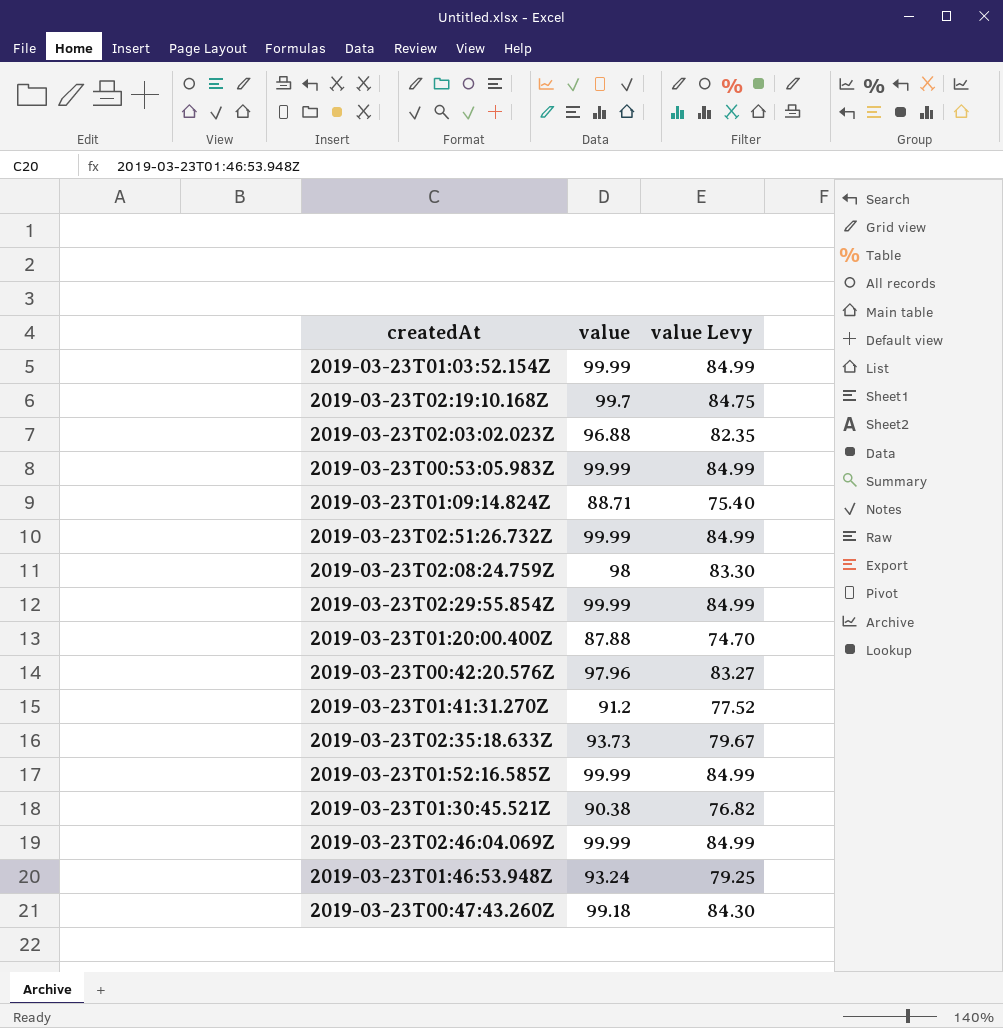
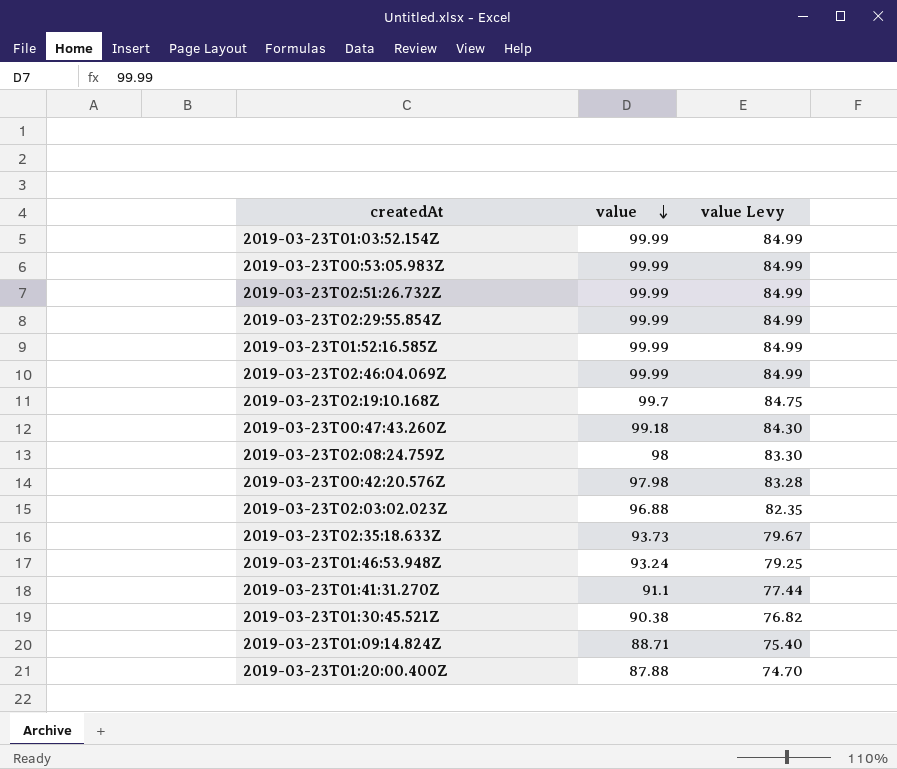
row order: none -> value descending
2019-03-23T00:42:20.576Z | value: 97.96 -> 97.98
2019-03-23T00:42:20.576Z | value Levy: 83.27 -> 83.28
2019-03-23T01:41:31.270Z | value: 91.2 -> 91.1
2019-03-23T01:41:31.270Z | value Levy: 77.52 -> 77.44

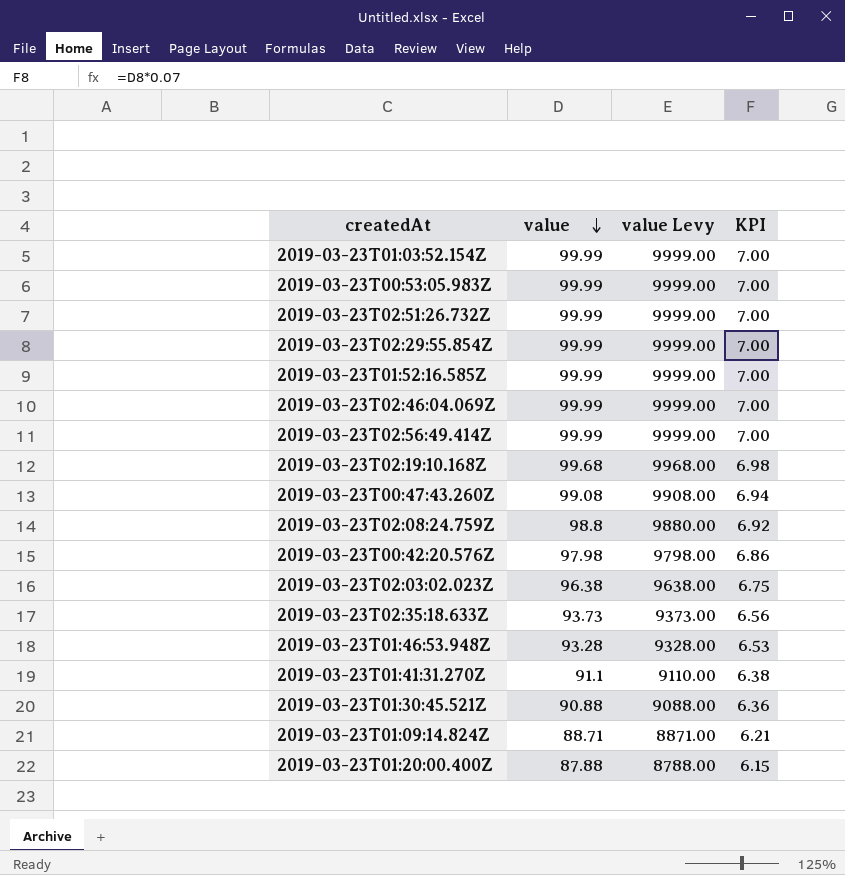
column value Levy | formula: [value] * 0.85 -> [value] * 100
column KPI | formula: none -> [value] * 0.07
row 2019-03-23T02:56:49.414Z: none -> 99.99 | 9999.00 | 7.00
2019-03-23T02:19:10.168Z | value: 99.7 -> 99.68
2019-03-23T00:47:43.260Z | value: 99.18 -> 99.08
2019-03-23T02:08:24.759Z | value: 98 -> 98.8
2019-03-23T02:03:02.023Z | value: 96.88 -> 96.38
2019-03-23T01:46:53.948Z | value: 93.24 -> 93.28
2019-03-23T01:30:45.521Z | value: 90.38 -> 90.88

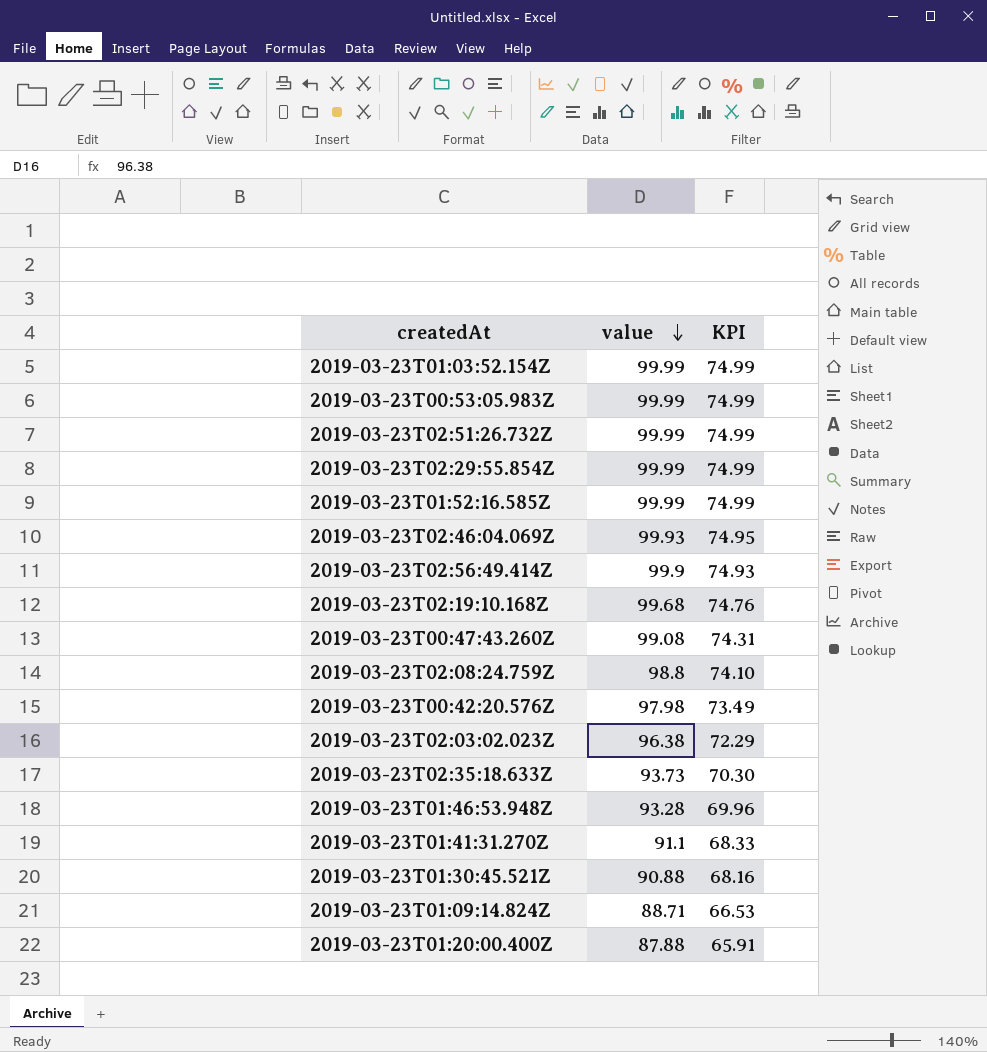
column value Levy | formula: [value] * 100 -> none
column KPI | formula: [value] * 0.07 -> [value] * 0.75
2019-03-23T02:46:04.069Z | value: 99.99 -> 99.93
2019-03-23T02:56:49.414Z | value: 99.99 -> 99.9

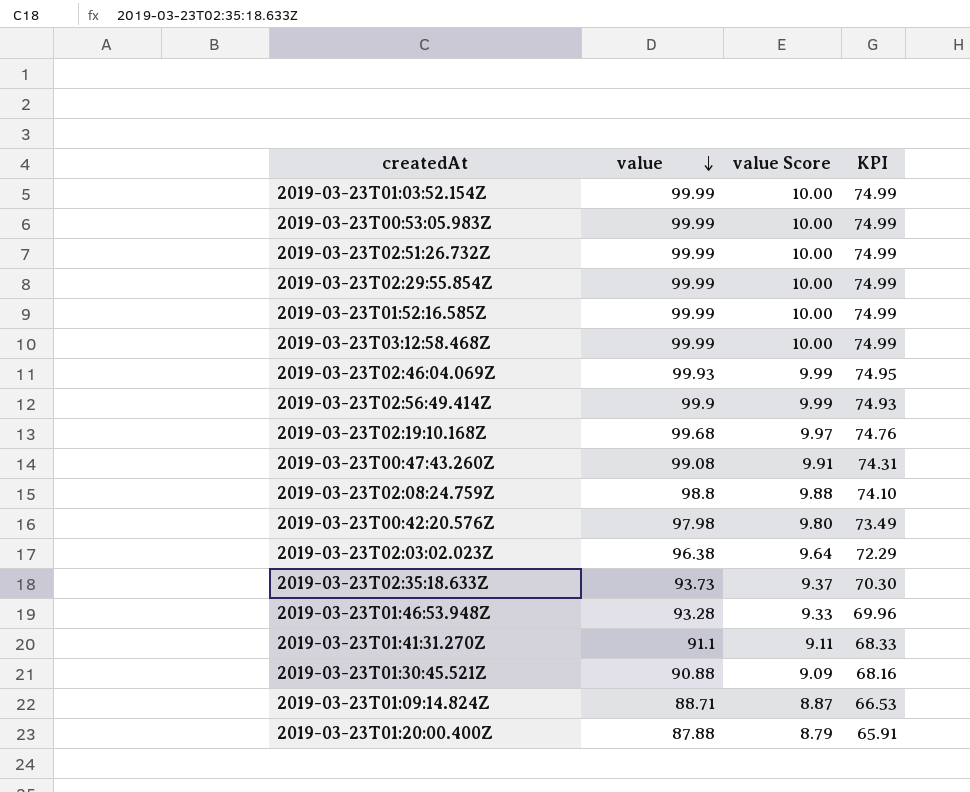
column value Score | formula: none -> [value] * 0.1
row 2019-03-23T03:12:58.468Z: none -> 99.99 | 10.00 | 74.99

